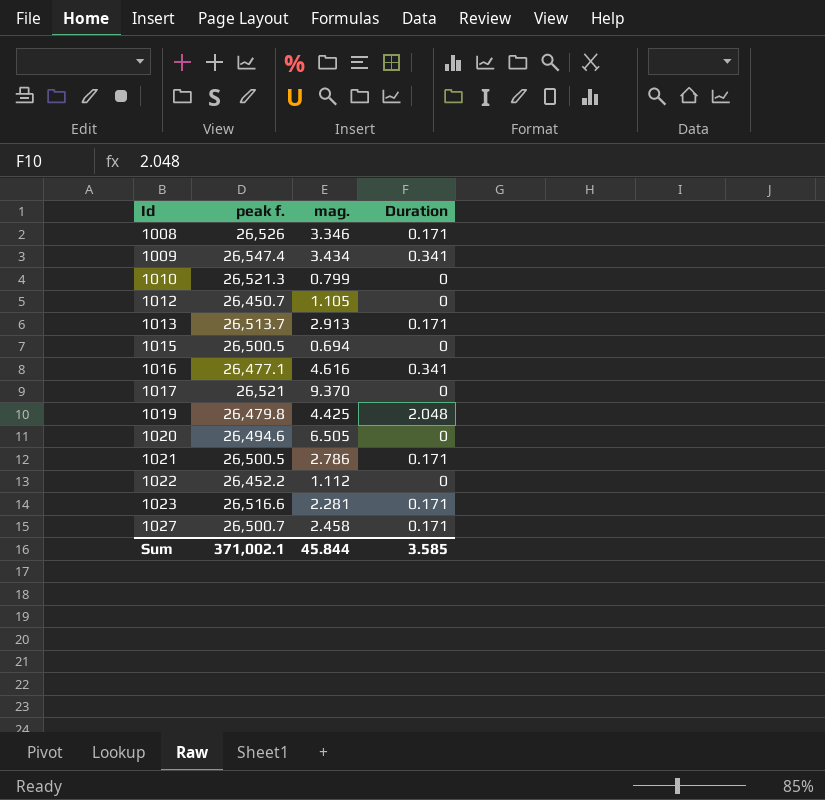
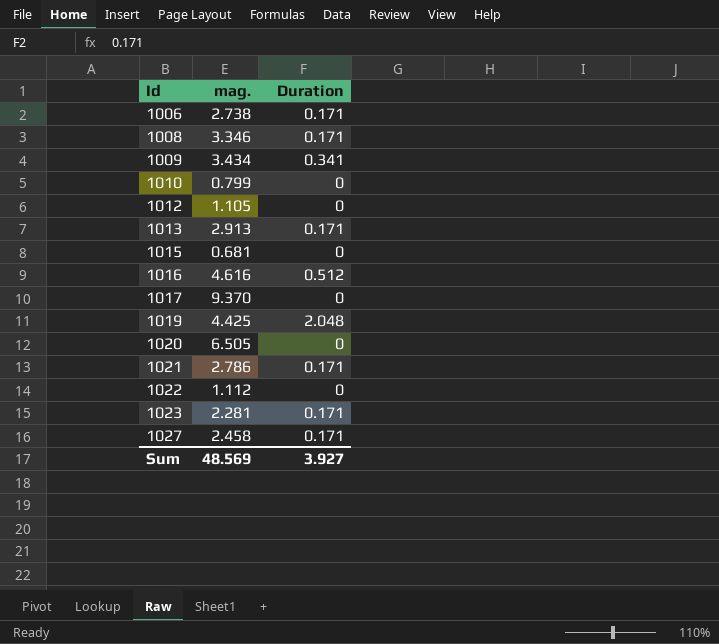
column peak f. | position: 2 -> none
row 1006: none -> 2.738 | 0.171
1015 | mag.: 0.694 -> 0.681
1016 | Duration: 0.341 -> 0.512
Sum | mag.: 45.844 -> 48.569
Sum | Duration: 3.585 -> 3.927

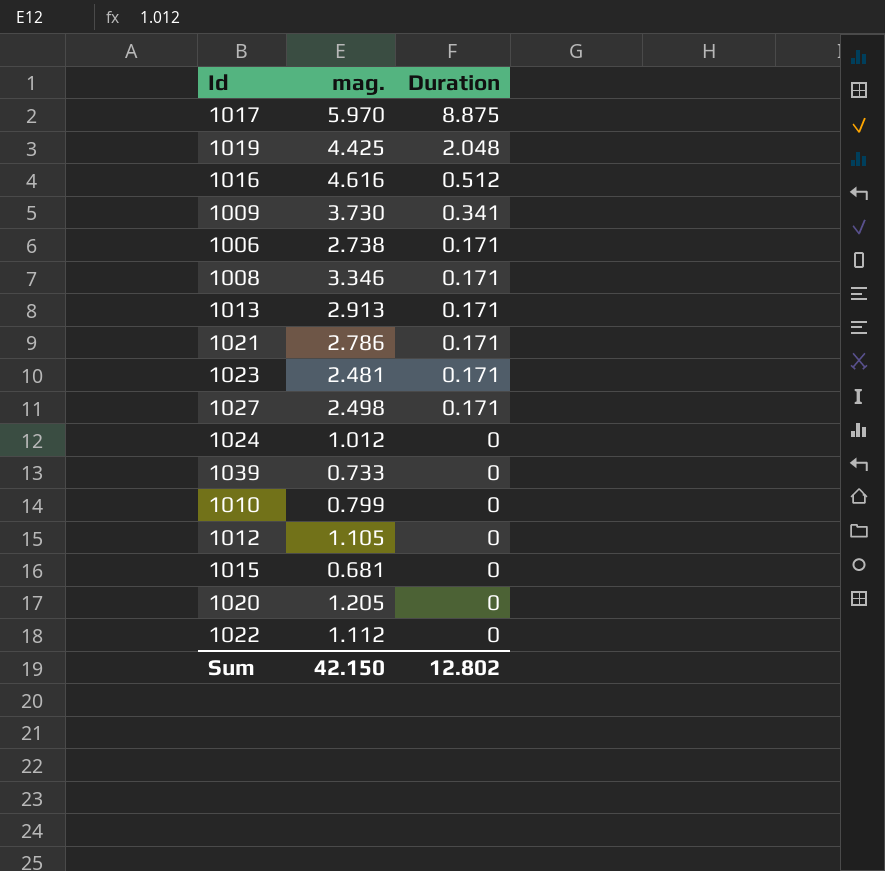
row order: Id ascending -> Duration descending
1017 | mag.: 9.370 -> 5.970
1017 | Duration: 0 -> 8.875
1009 | mag.: 3.434 -> 3.730
1023 | mag.: 2.281 -> 2.481
1027 | mag.: 2.458 -> 2.498
row 1024: none -> 1.012 | 0
row 1039: none -> 0.733 | 0
1020 | mag.: 6.505 -> 1.205
Sum | mag.: 48.569 -> 42.150
Sum | Duration: 3.927 -> 12.802

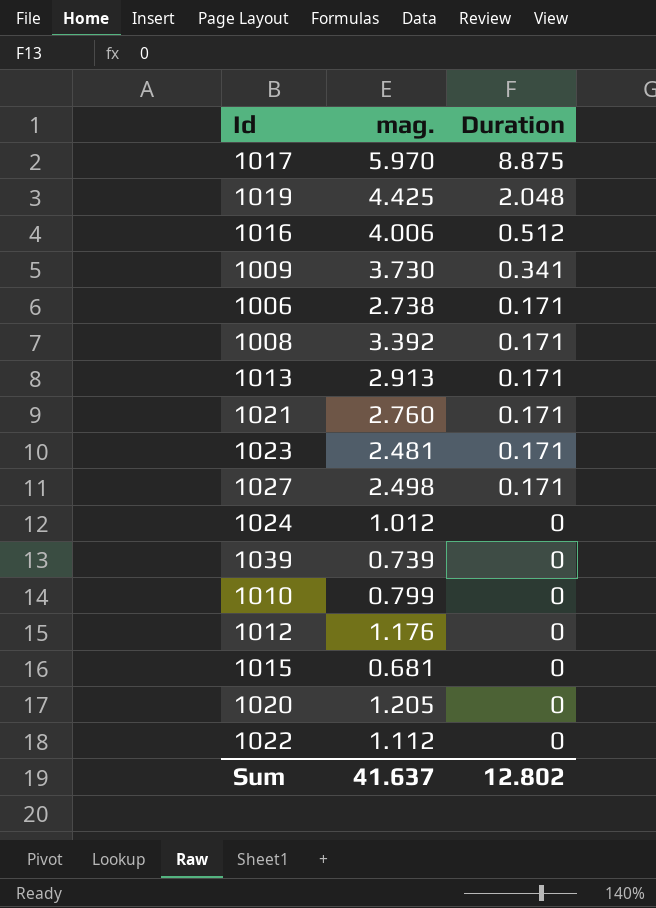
1016 | mag.: 4.616 -> 4.006
1008 | mag.: 3.346 -> 3.392
1021 | mag.: 2.786 -> 2.760
1039 | mag.: 0.733 -> 0.739
1012 | mag.: 1.105 -> 1.176
Sum | mag.: 42.150 -> 41.637

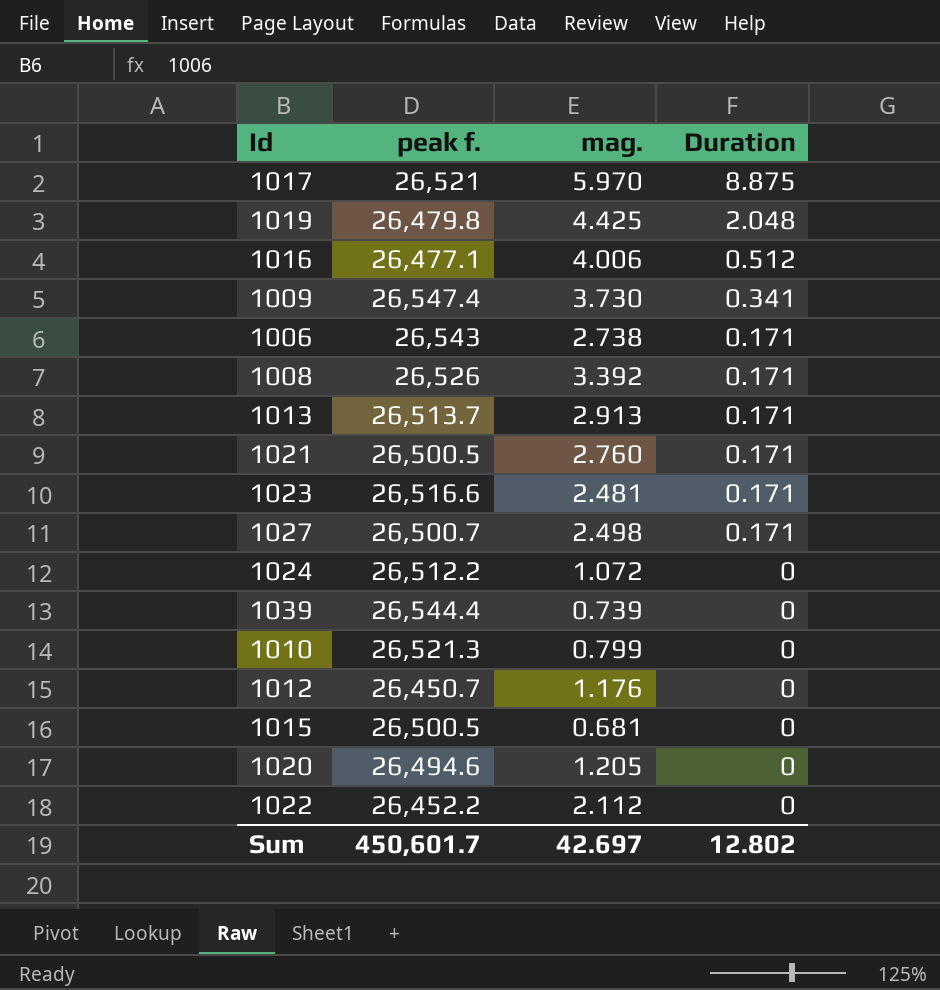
column peak f. | position: none -> 2
1024 | mag.: 1.012 -> 1.072
1022 | mag.: 1.112 -> 2.112
Sum | mag.: 41.637 -> 42.697

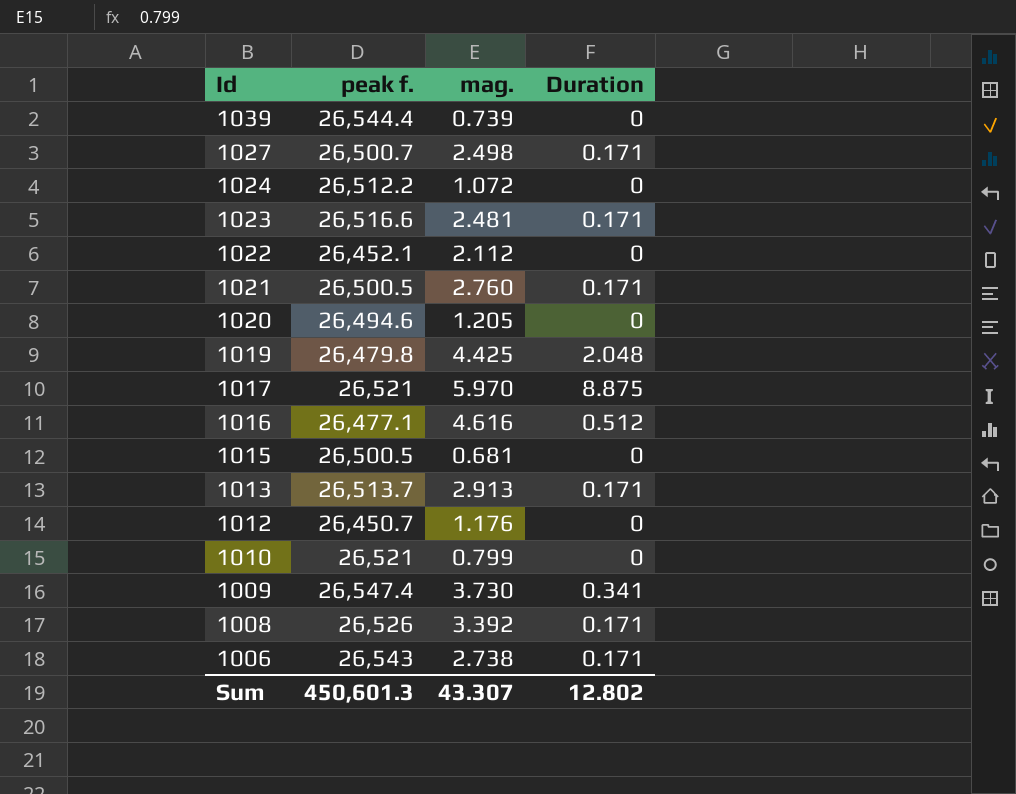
row order: Duration descending -> Id descending
1022 | peak f.: 26,452.2 -> 26,452.1
1016 | mag.: 4.006 -> 4.616
1010 | peak f.: 26,521.3 -> 26,521
Sum | peak f.: 450,601.7 -> 450,601.3
Sum | mag.: 42.697 -> 43.307

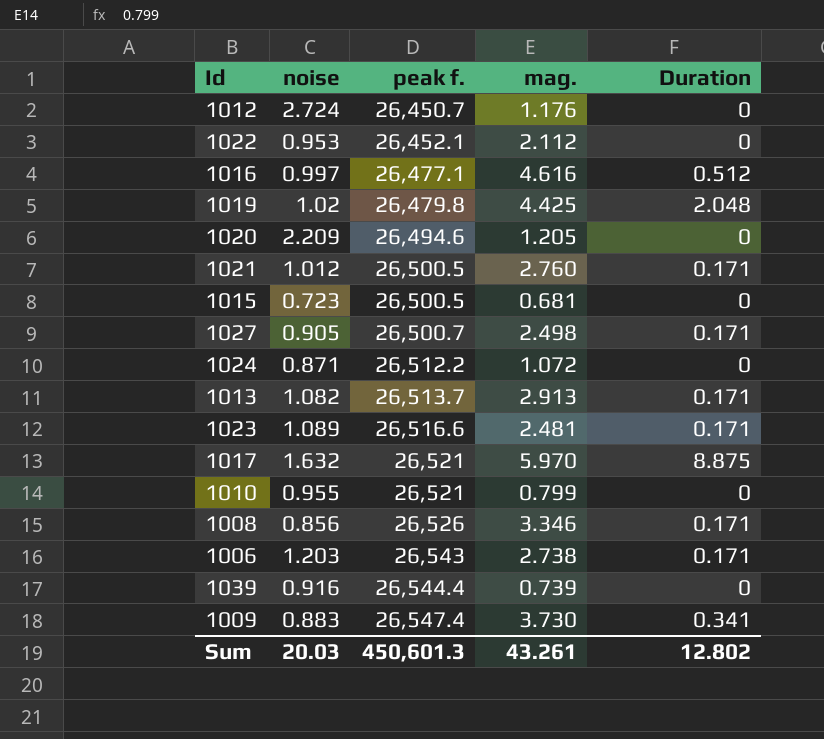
row order: Id descending -> peak f. ascending
column noise | position: none -> 2
1008 | mag.: 3.392 -> 3.346
Sum | mag.: 43.307 -> 43.261

